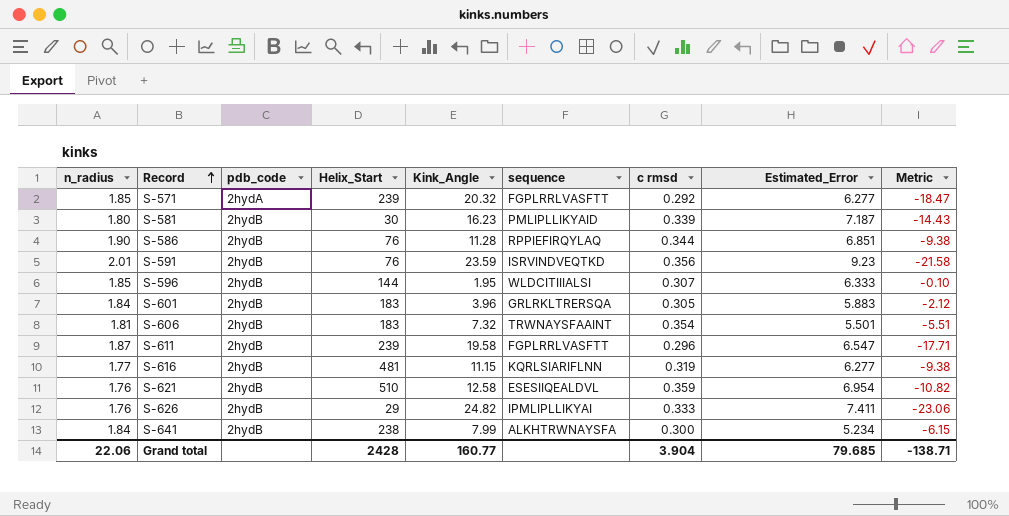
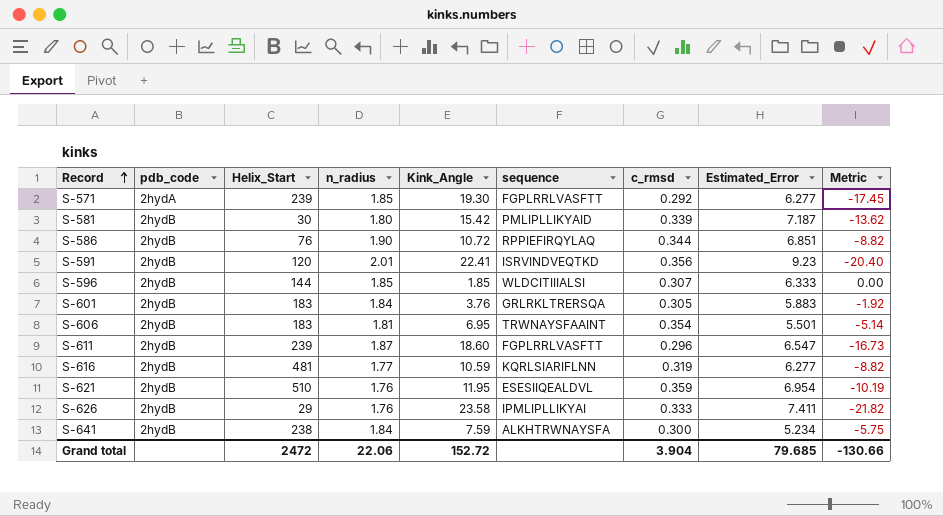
column n_radius | position: 1 -> 4
column name: c rmsd -> c_rmsd
S-571 | Kink_Angle: 20.32 -> 19.30
S-571 | Metric: -18.47 -> -17.45
S-581 | Kink_Angle: 16.23 -> 15.42
S-581 | Metric: -14.43 -> -13.62
S-586 | Kink_Angle: 11.28 -> 10.72
S-586 | Metric: -9.38 -> -8.82
S-591 | Helix_Start: 76 -> 120
S-591 | Kink_Angle: 23.59 -> 22.41
S-591 | Metric: -21.58 -> -20.40
S-596 | Kink_Angle: 1.95 -> 1.85
S-596 | Metric: -0.10 -> 0.00
S-601 | Kink_Angle: 3.96 -> 3.76
S-601 | Metric: -2.12 -> -1.92
S-606 | Kink_Angle: 7.32 -> 6.95
S-606 | Metric: -5.51 -> -5.14
S-611 | Kink_Angle: 19.58 -> 18.60
S-611 | Metric: -17.71 -> -16.73
S-616 | Kink_Angle: 11.15 -> 10.59
S-616 | Metric: -9.38 -> -8.82
S-621 | Kink_Angle: 12.58 -> 11.95
S-621 | Metric: -10.82 -> -10.19
S-626 | Kink_Angle: 24.82 -> 23.58
S-626 | Metric: -23.06 -> -21.82
S-641 | Kink_Angle: 7.99 -> 7.59
S-641 | Metric: -6.15 -> -5.75
Grand total | Helix_Start: 2428 -> 2472
Grand total | Kink_Angle: 160.77 -> 152.72
Grand total | Metric: -138.71 -> -130.66

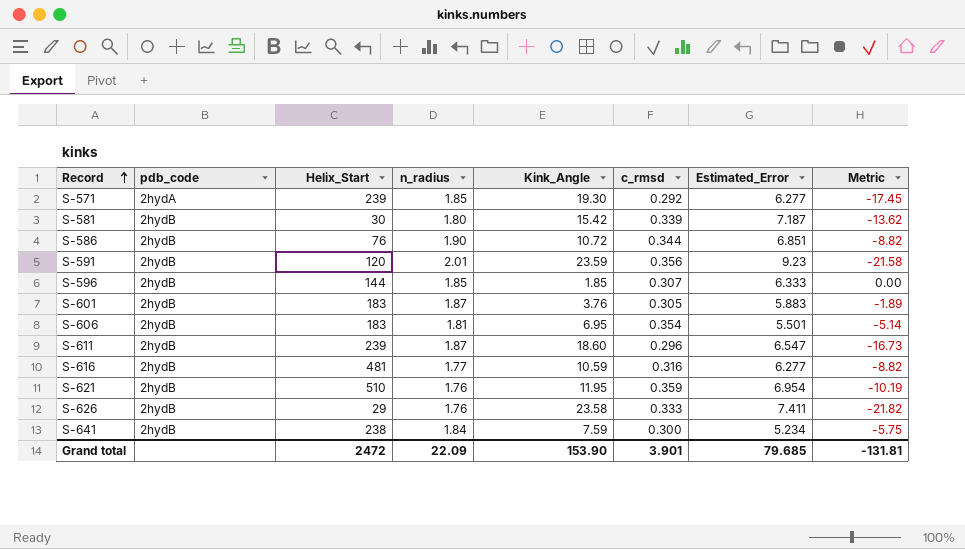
column sequence | position: 6 -> none
S-591 | Kink_Angle: 22.41 -> 23.59
S-591 | Metric: -20.40 -> -21.58
S-601 | n_radius: 1.84 -> 1.87
S-601 | Metric: -1.92 -> -1.89
S-616 | c_rmsd: 0.319 -> 0.316
Grand total | n_radius: 22.06 -> 22.09
Grand total | Kink_Angle: 152.72 -> 153.90
Grand total | c_rmsd: 3.904 -> 3.901
Grand total | Metric: -130.66 -> -131.81

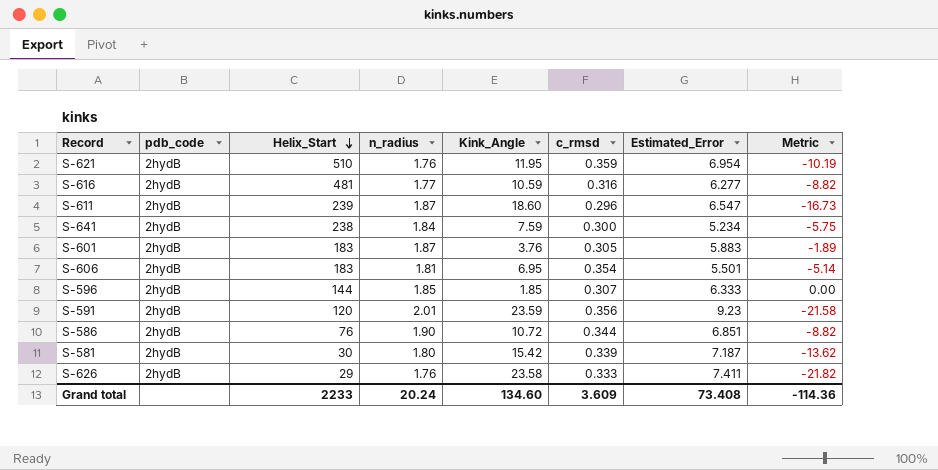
row order: Record ascending -> Helix_Start descending
row S-571: 2hydA | 239 | 1.85 | 19.30 | 0.292 | 6.277 | -17.45 -> none
Grand total | Helix_Start: 2472 -> 2233
Grand total | n_radius: 22.09 -> 20.24
Grand total | Kink_Angle: 153.90 -> 134.60
Grand total | c_rmsd: 3.901 -> 3.609
Grand total | Estimated_Error: 79.685 -> 73.408
Grand total | Metric: -131.81 -> -114.36

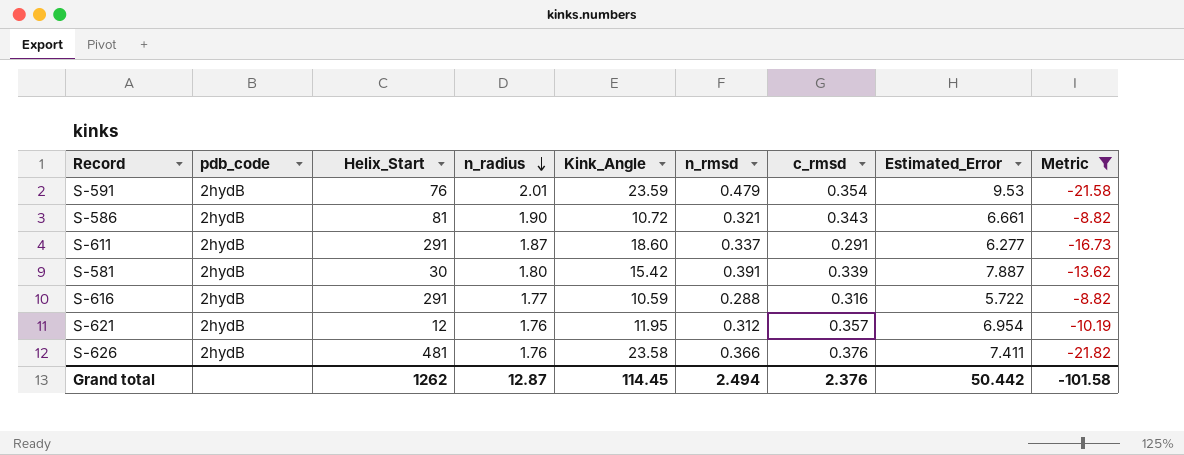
filter: none -> Metric <= -8.82
row order: Helix_Start descending -> n_radius descending
column n_rmsd | position: none -> 6
S-591 | Helix_Start: 120 -> 76
S-591 | c_rmsd: 0.356 -> 0.354
S-591 | Estimated_Error: 9.23 -> 9.53
S-586 | Helix_Start: 76 -> 81
S-586 | c_rmsd: 0.344 -> 0.343
S-586 | Estimated_Error: 6.851 -> 6.661
S-611 | Helix_Start: 239 -> 291
S-611 | c_rmsd: 0.296 -> 0.291
S-611 | Estimated_Error: 6.547 -> 6.277
S-581 | Estimated_Error: 7.187 -> 7.887
S-616 | Helix_Start: 481 -> 291
S-616 | Estimated_Error: 6.277 -> 5.722
S-621 | Helix_Start: 510 -> 12
S-621 | c_rmsd: 0.359 -> 0.357
S-626 | Helix_Start: 29 -> 481
S-626 | c_rmsd: 0.333 -> 0.376
Grand total | Helix_Start: 2233 -> 1262
Grand total | n_radius: 20.24 -> 12.87
Grand total | Kink_Angle: 134.60 -> 114.45
Grand total | c_rmsd: 3.609 -> 2.376
Grand total | Estimated_Error: 73.408 -> 50.442
Grand total | Metric: -114.36 -> -101.58

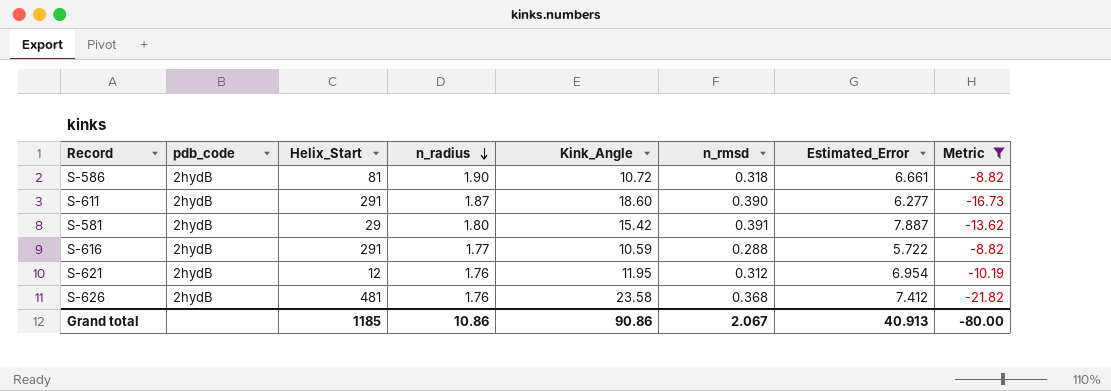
column c_rmsd | position: 7 -> none
row S-591: 2hydB | 76 | 2.01 | 23.59 | 0.479 | 0.354 | 9.53 | -21.58 -> none
S-586 | n_rmsd: 0.321 -> 0.318
S-611 | n_rmsd: 0.337 -> 0.390
S-581 | Helix_Start: 30 -> 29
S-626 | n_rmsd: 0.366 -> 0.368
S-626 | Estimated_Error: 7.411 -> 7.412
Grand total | Helix_Start: 1262 -> 1185
Grand total | n_radius: 12.87 -> 10.86
Grand total | Kink_Angle: 114.45 -> 90.86
Grand total | n_rmsd: 2.494 -> 2.067
Grand total | Estimated_Error: 50.442 -> 40.913
Grand total | Metric: -101.58 -> -80.00

